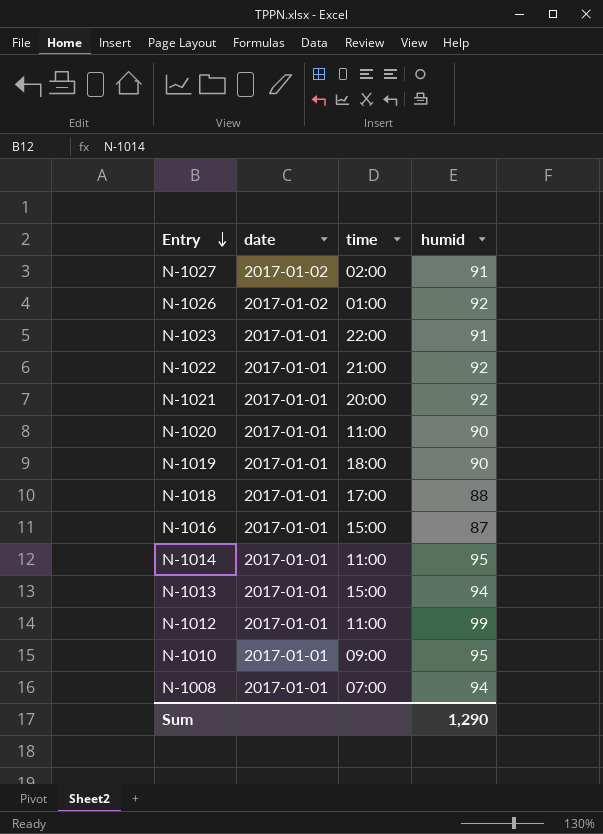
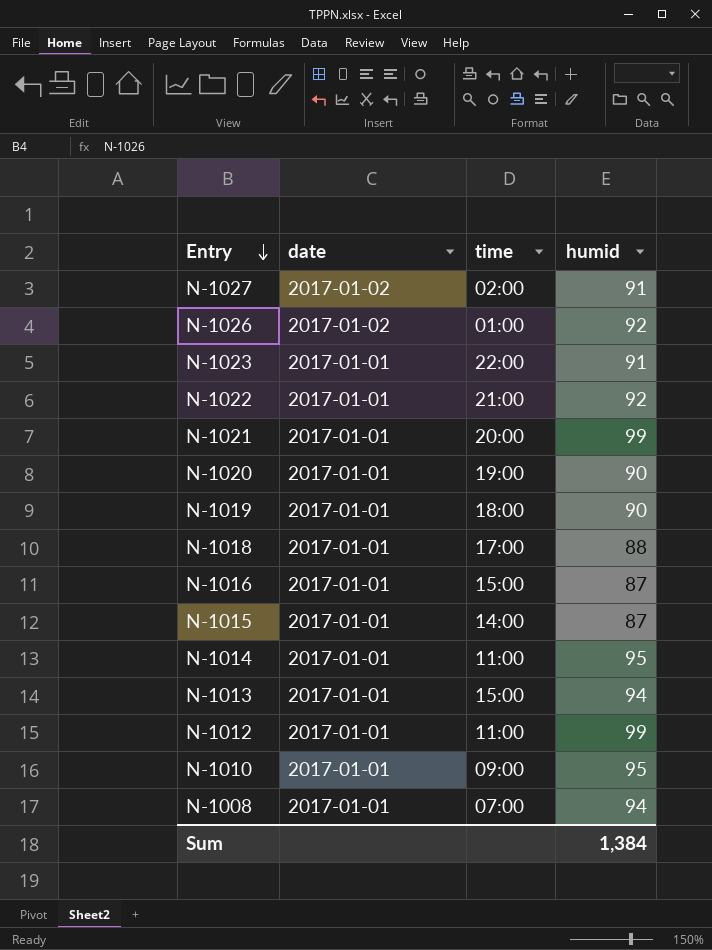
N-1021 | humid: 92 -> 99
N-1020 | time: 11:00 -> 19:00
row N-1015: none -> 2017-01-01 | 14:00 | 87
Sum | humid: 1,290 -> 1,384

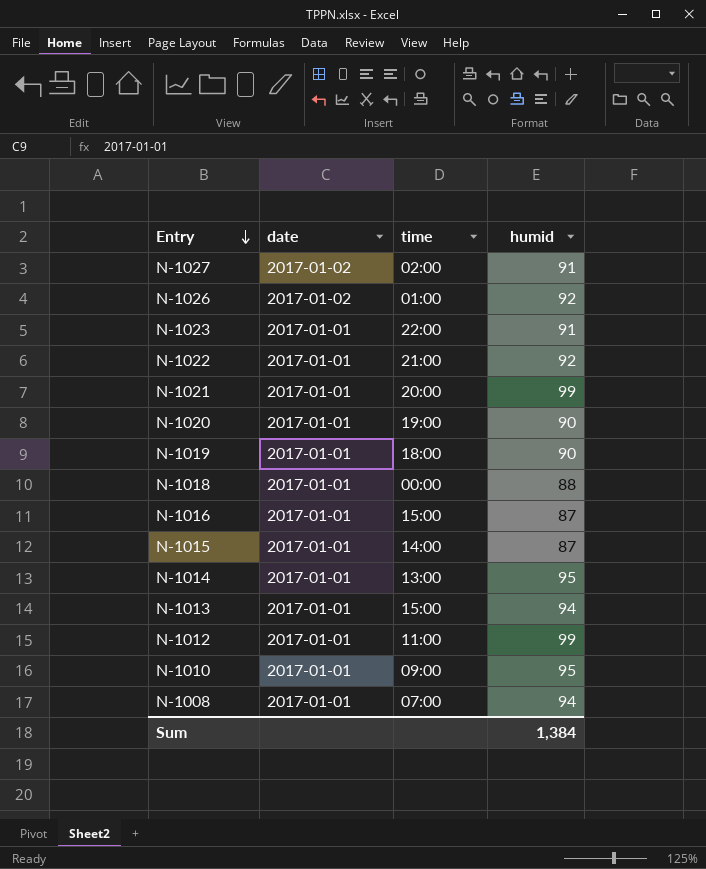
N-1018 | time: 17:00 -> 00:00
N-1014 | time: 11:00 -> 13:00

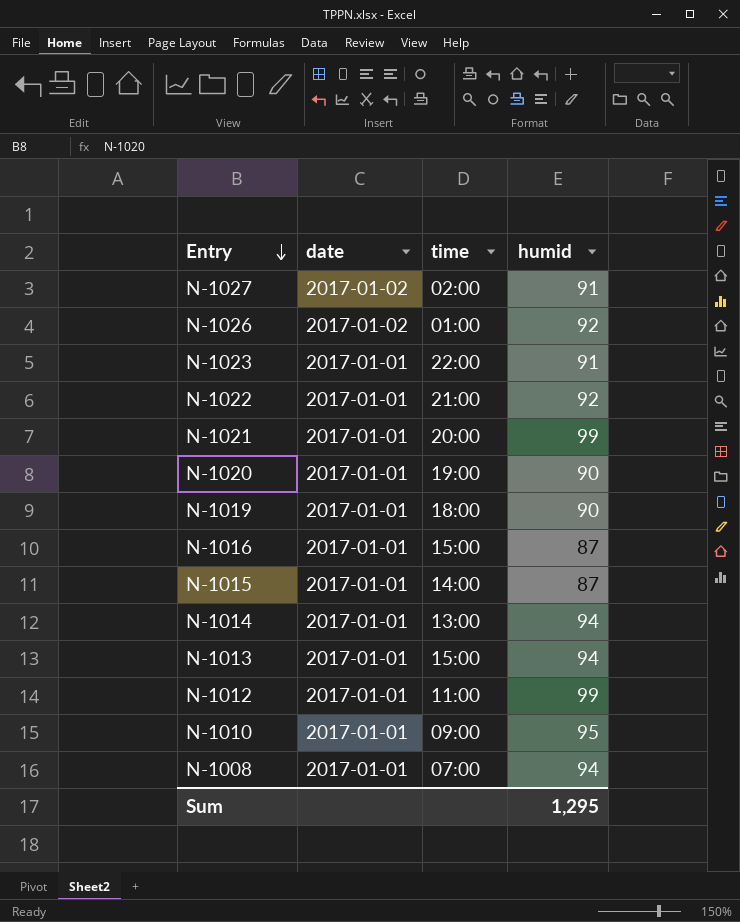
row N-1018: 2017-01-01 | 00:00 | 88 -> none
N-1014 | humid: 95 -> 94
Sum | humid: 1,384 -> 1,295

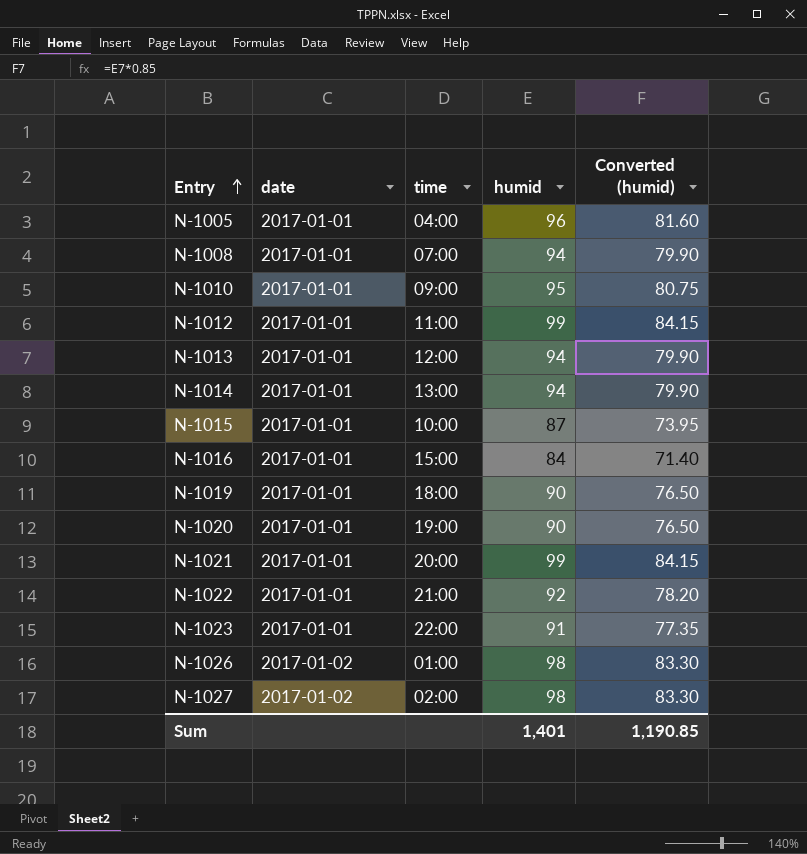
row order: Entry descending -> Entry ascending
column Converted (humid) | formula: none -> [humid] * 0.85
row N-1005: none -> 2017-01-01 | 04:00 | 96 | 81.60
N-1013 | time: 15:00 -> 12:00
N-1015 | time: 14:00 -> 10:00
N-1016 | humid: 87 -> 84
N-1026 | humid: 92 -> 98
N-1027 | humid: 91 -> 98
Sum | humid: 1,295 -> 1,401

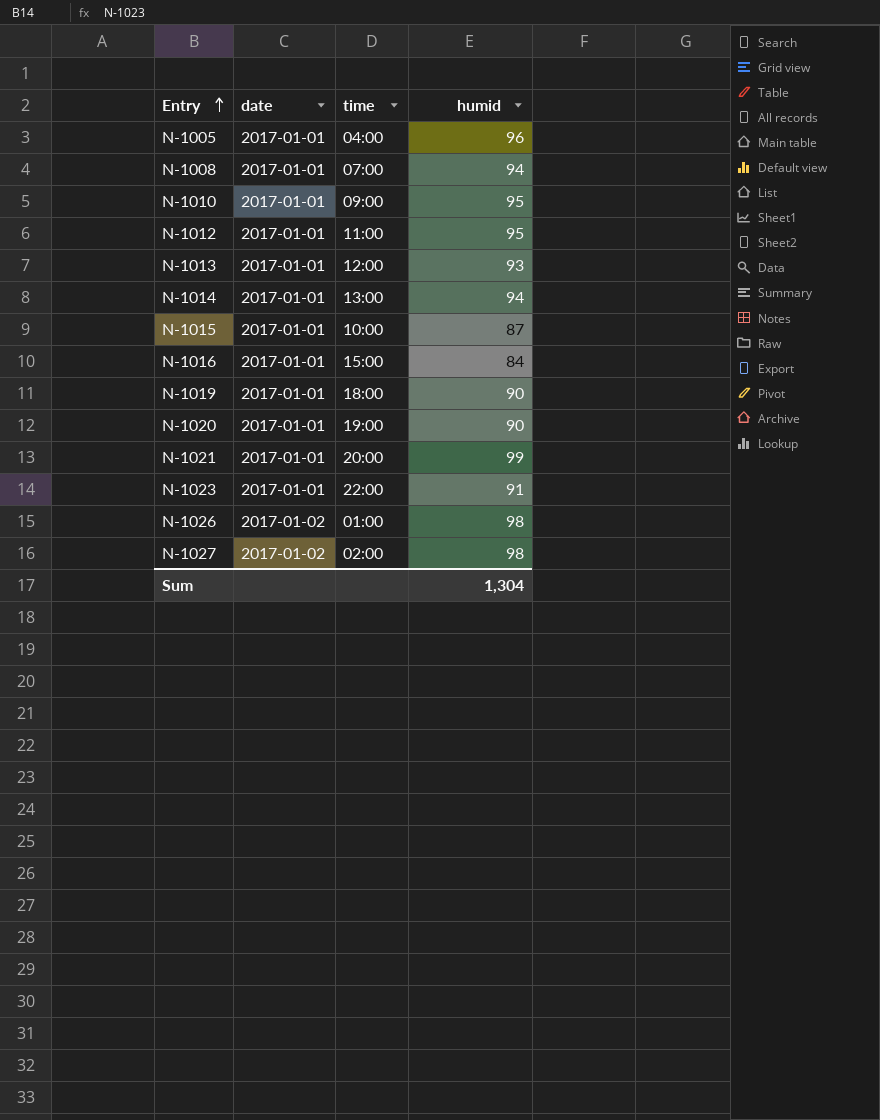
column Converted (humid) | formula: [humid] * 0.85 -> none
row N-1022: 2017-01-01 | 21:00 | 92 | 78.20 -> none
N-1012 | humid: 99 -> 95
N-1013 | humid: 94 -> 93
Sum | humid: 1,401 -> 1,304

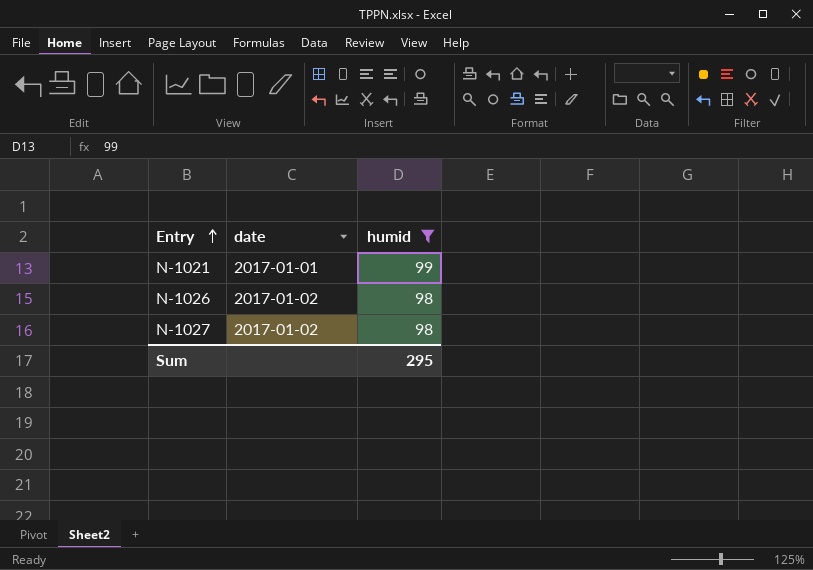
filter: none -> humid >= 98
column time | position: 3 -> none
Sum | humid: 1,304 -> 295

